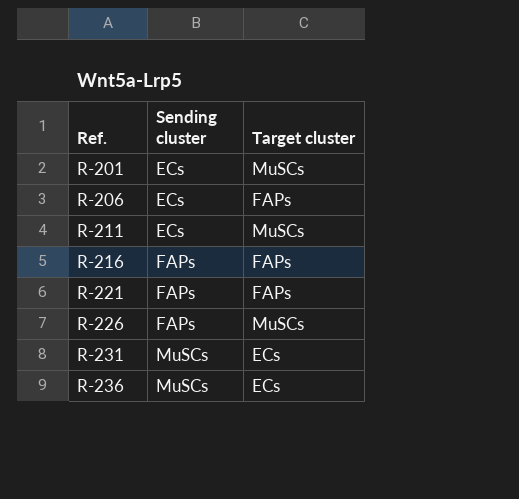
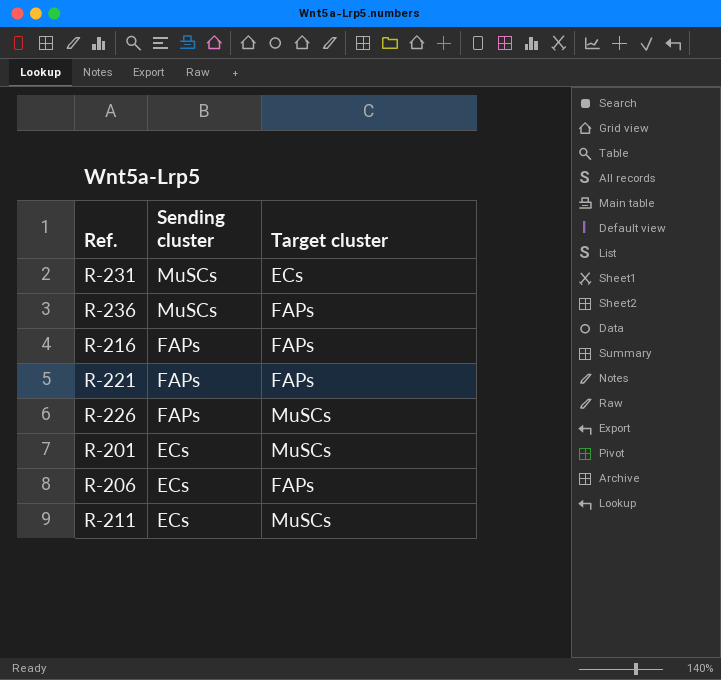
row order: Ref. ascending -> Sending cluster descending
R-236 | Target cluster: ECs -> FAPs

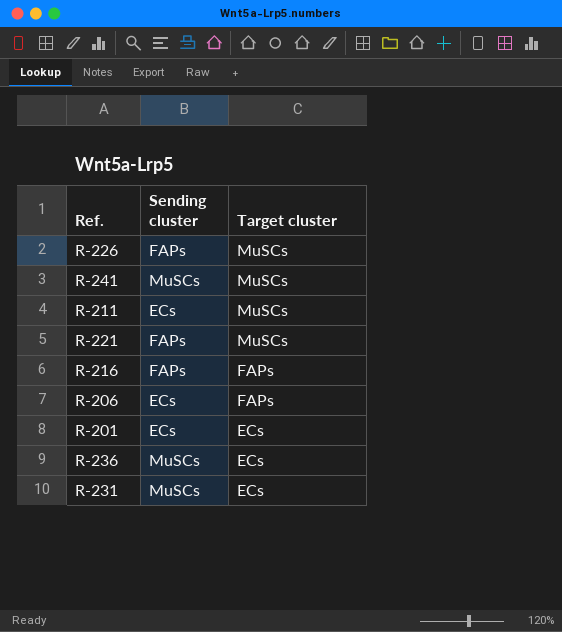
row order: Sending cluster descending -> Target cluster descending
row R-241: none -> MuSCs | MuSCs
R-221 | Target cluster: FAPs -> MuSCs
R-201 | Target cluster: MuSCs -> ECs
R-236 | Target cluster: FAPs -> ECs

